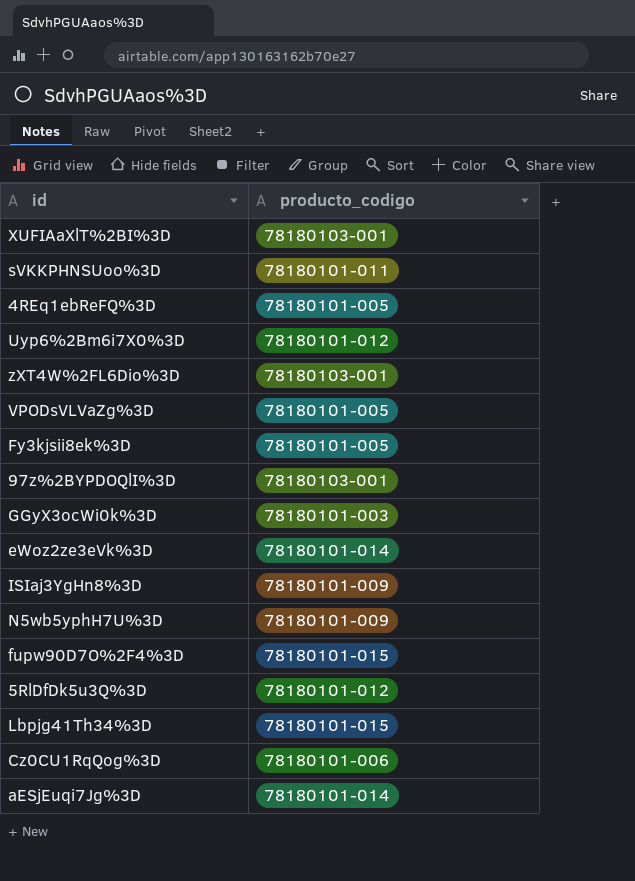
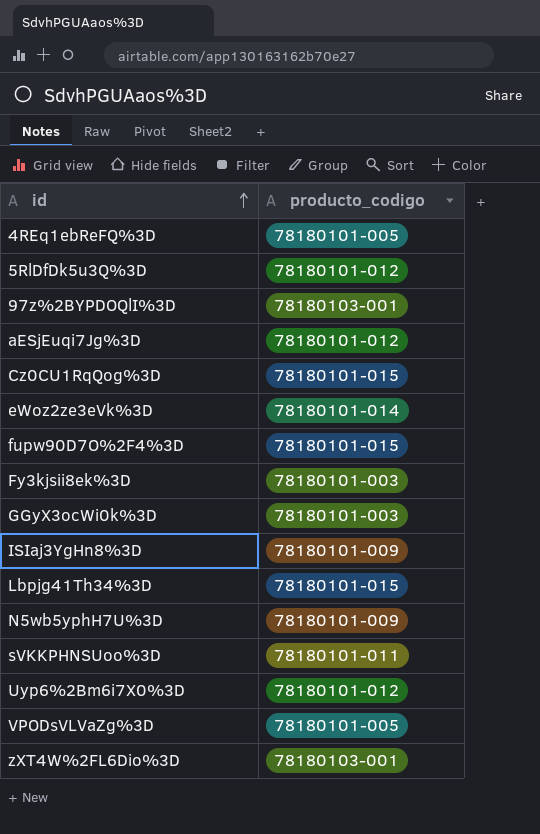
row order: none -> id ascending
row XUFIAaXlT%2BI%3D: 78180103-001 -> none
aESjEuqi7Jg%3D | producto_codigo: 78180101-014 -> 78180101-012
Cz0CU1RqQog%3D | producto_codigo: 78180101-006 -> 78180101-015
Fy3kjsii8ek%3D | producto_codigo: 78180101-005 -> 78180101-003

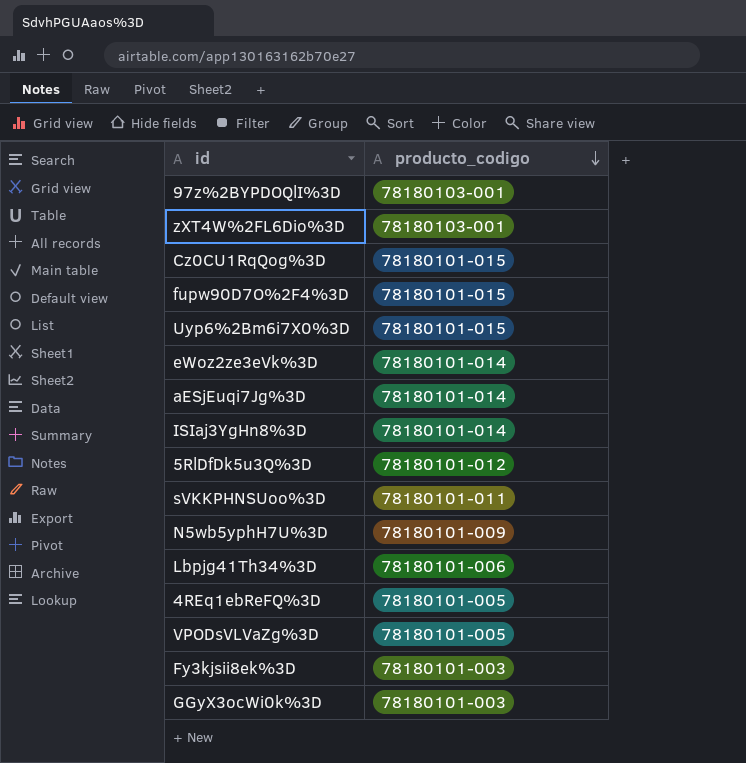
row order: id ascending -> producto_codigo descending
Uyp6%2Bm6i7X0%3D | producto_codigo: 78180101-012 -> 78180101-015
aESjEuqi7Jg%3D | producto_codigo: 78180101-012 -> 78180101-014
ISIaj3YgHn8%3D | producto_codigo: 78180101-009 -> 78180101-014
Lbpjg41Th34%3D | producto_codigo: 78180101-015 -> 78180101-006

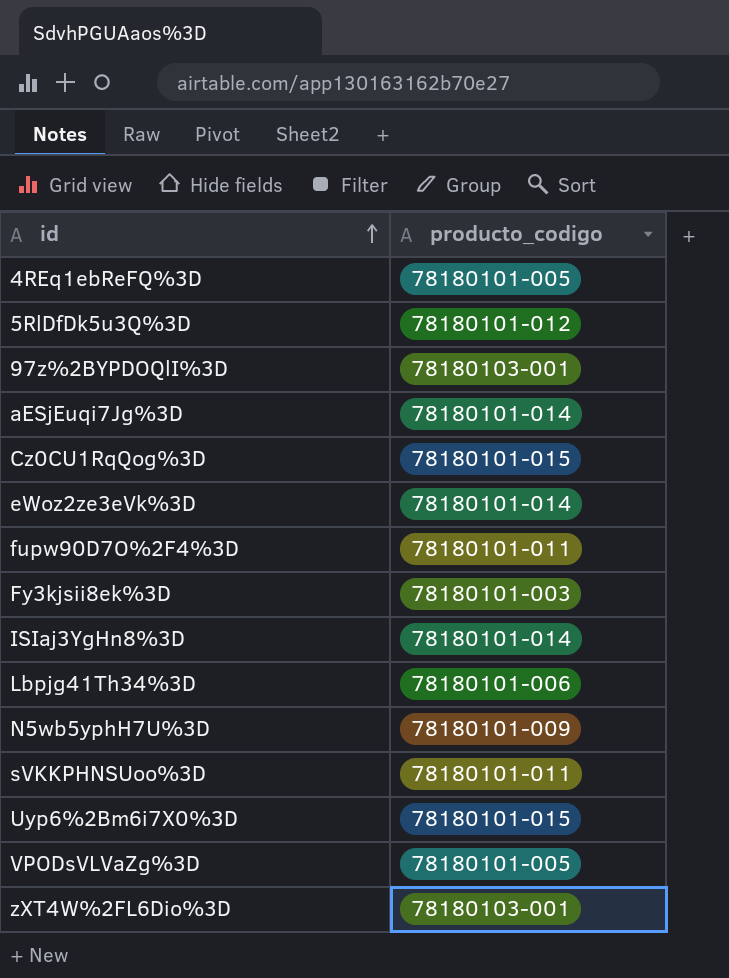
row order: producto_codigo descending -> id ascending
row GGyX3ocWi0k%3D: 78180101-003 -> none
fupw90D7O%2F4%3D | producto_codigo: 78180101-015 -> 78180101-011

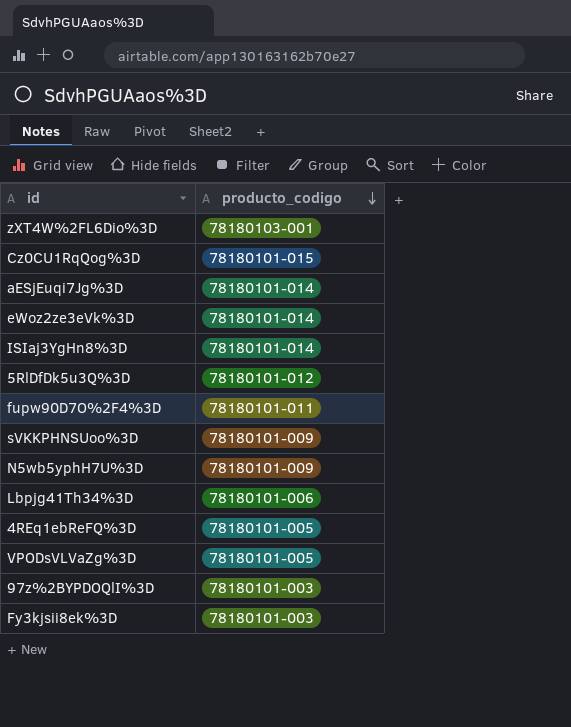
row order: id ascending -> producto_codigo descending
row Uyp6%2Bm6i7X0%3D: 78180101-015 -> none
sVKKPHNSUoo%3D | producto_codigo: 78180101-011 -> 78180101-009
97z%2BYPDOQlI%3D | producto_codigo: 78180103-001 -> 78180101-003

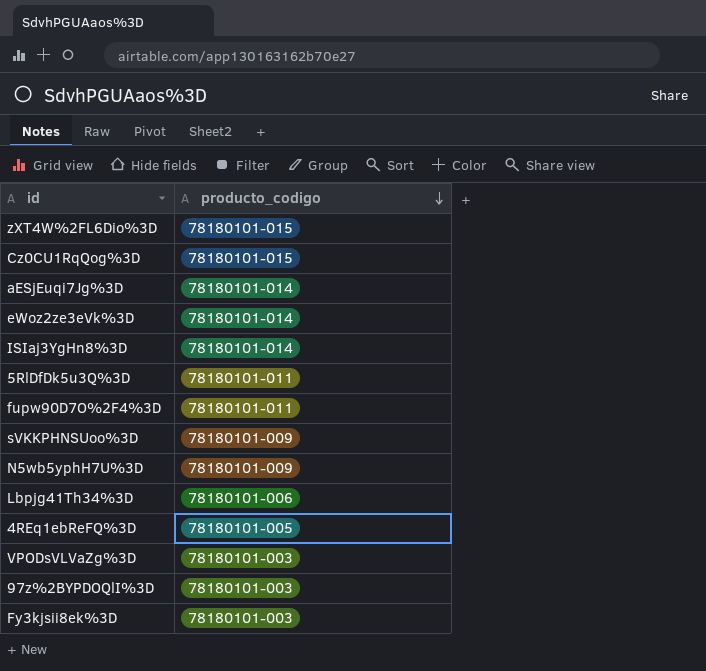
zXT4W%2FL6Dio%3D | producto_codigo: 78180103-001 -> 78180101-015
5RlDfDk5u3Q%3D | producto_codigo: 78180101-012 -> 78180101-011
VPODsVLVaZg%3D | producto_codigo: 78180101-005 -> 78180101-003

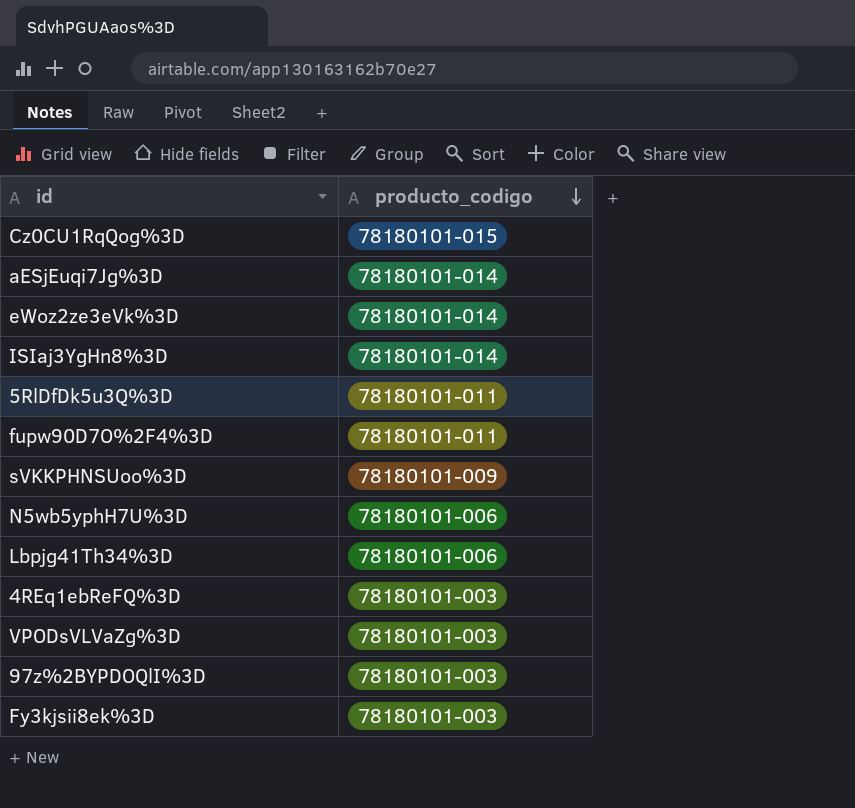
row zXT4W%2FL6Dio%3D: 78180101-015 -> none
N5wb5yphH7U%3D | producto_codigo: 78180101-009 -> 78180101-006
4REq1ebReFQ%3D | producto_codigo: 78180101-005 -> 78180101-003

